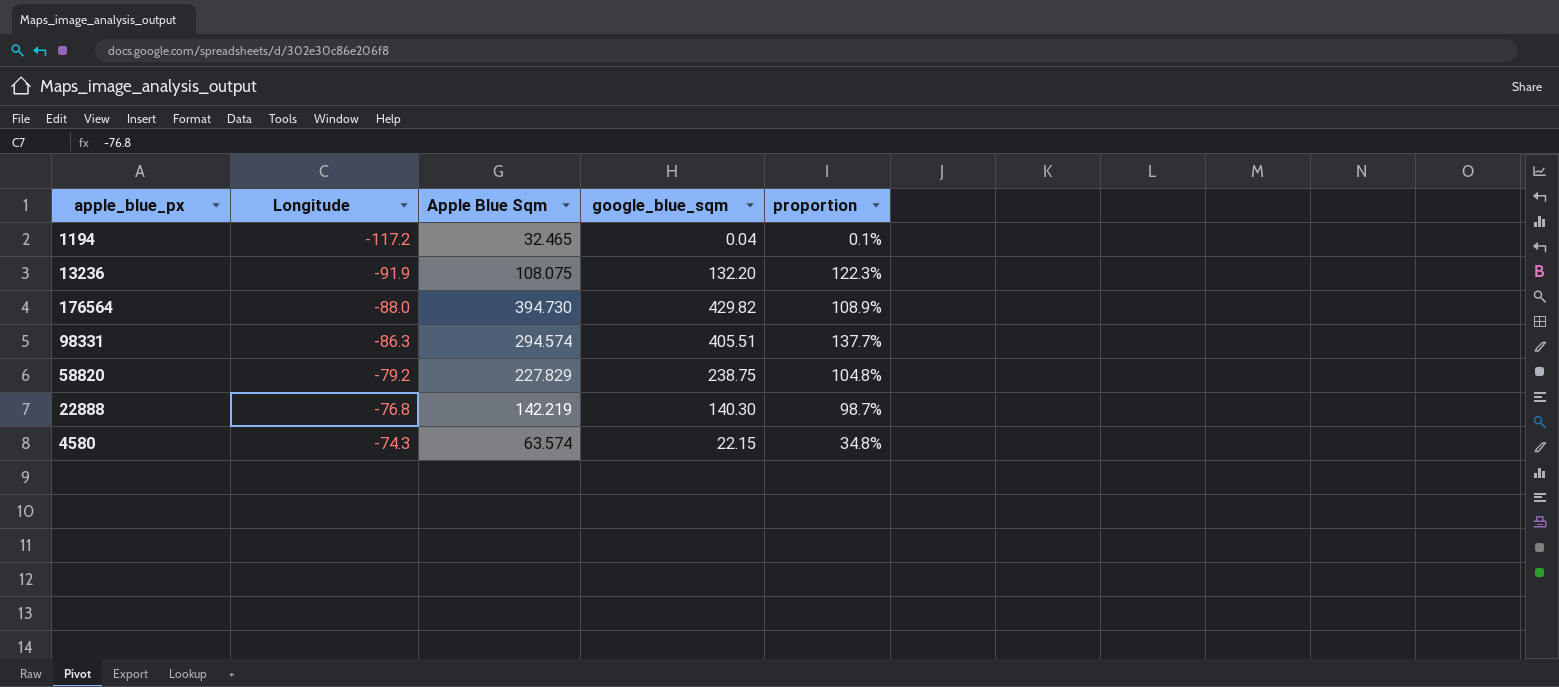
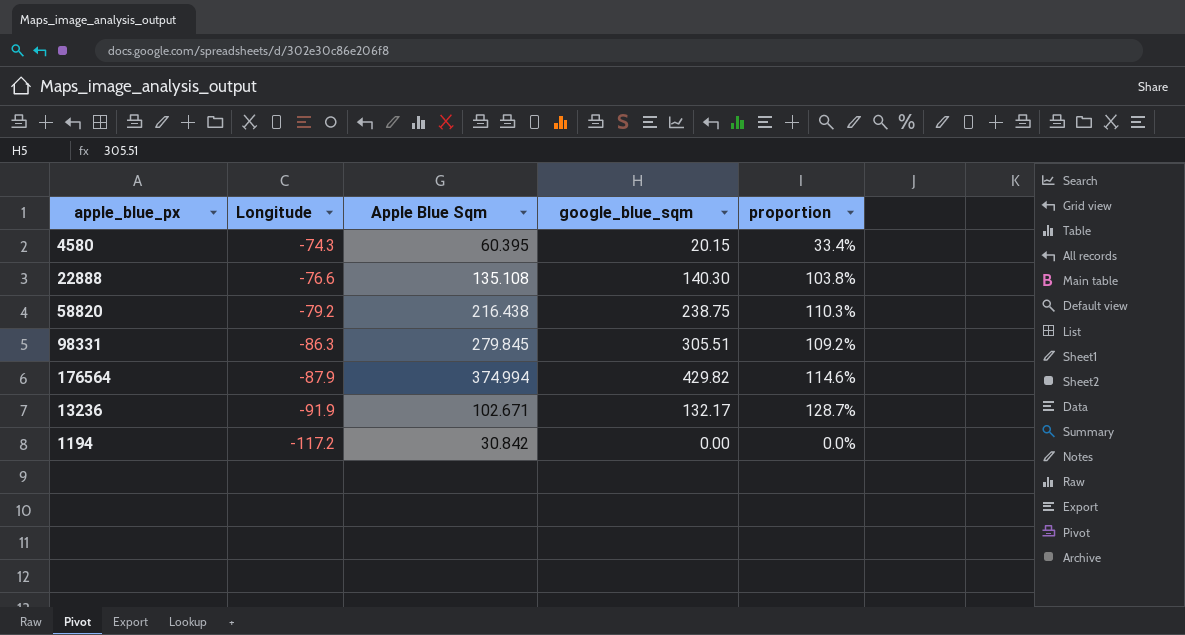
row order: Longitude ascending -> Longitude descending
4580 | Apple Blue Sqm: 63.574 -> 60.395
4580 | google_blue_sqm: 22.15 -> 20.15
4580 | proportion: 34.8% -> 33.4%
22888 | Longitude: -76.8 -> -76.6
22888 | Apple Blue Sqm: 142.219 -> 135.108
22888 | proportion: 98.7% -> 103.8%
58820 | Apple Blue Sqm: 227.829 -> 216.438
58820 | proportion: 104.8% -> 110.3%
98331 | Apple Blue Sqm: 294.574 -> 279.845
98331 | google_blue_sqm: 405.51 -> 305.51
98331 | proportion: 137.7% -> 109.2%
176564 | Longitude: -88.0 -> -87.9
176564 | Apple Blue Sqm: 394.730 -> 374.994
176564 | proportion: 108.9% -> 114.6%
13236 | Apple Blue Sqm: 108.075 -> 102.671
13236 | google_blue_sqm: 132.20 -> 132.17
13236 | proportion: 122.3% -> 128.7%
1194 | Apple Blue Sqm: 32.465 -> 30.842
1194 | google_blue_sqm: 0.04 -> 0.00
1194 | proportion: 0.1% -> 0.0%

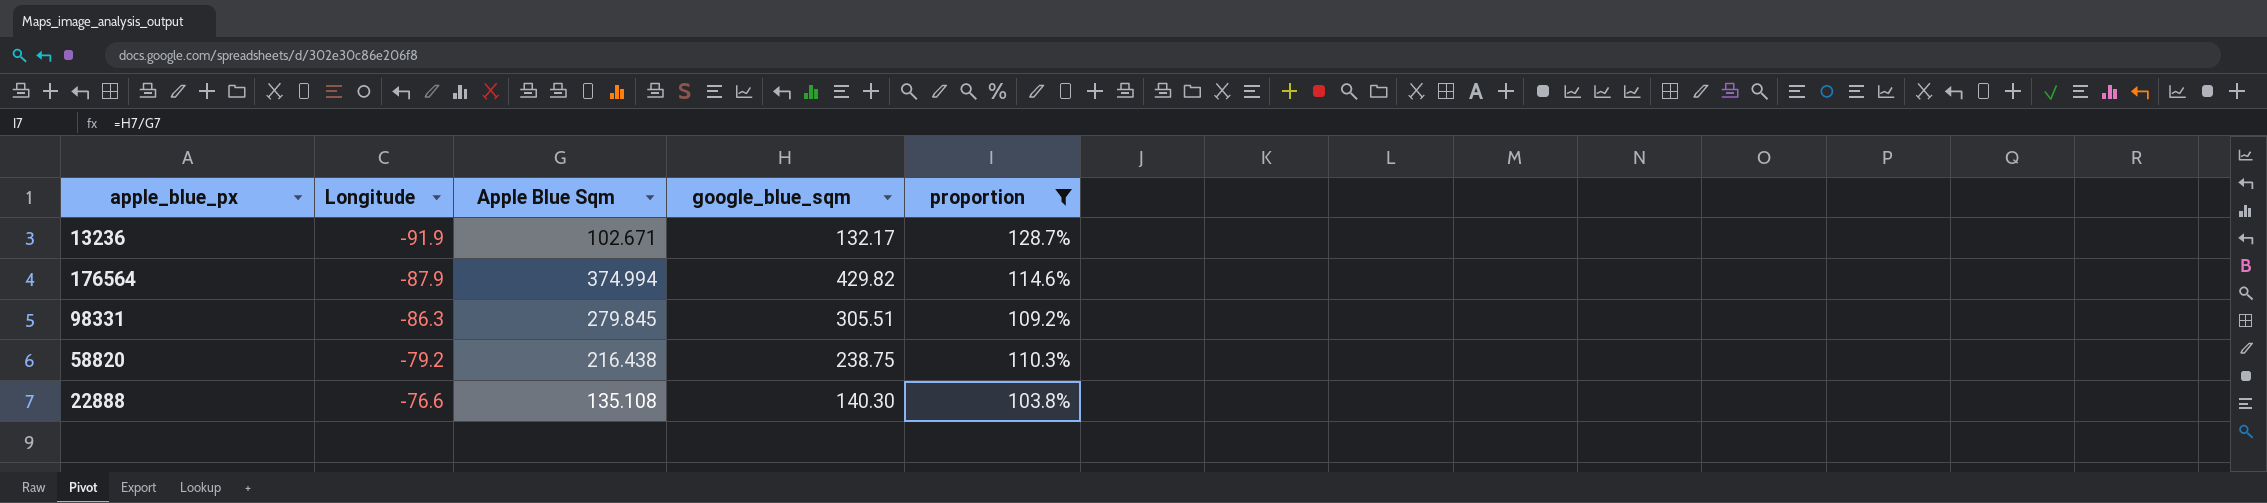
filter: none -> proportion >= 103.8%
row order: Longitude descending -> Longitude ascending

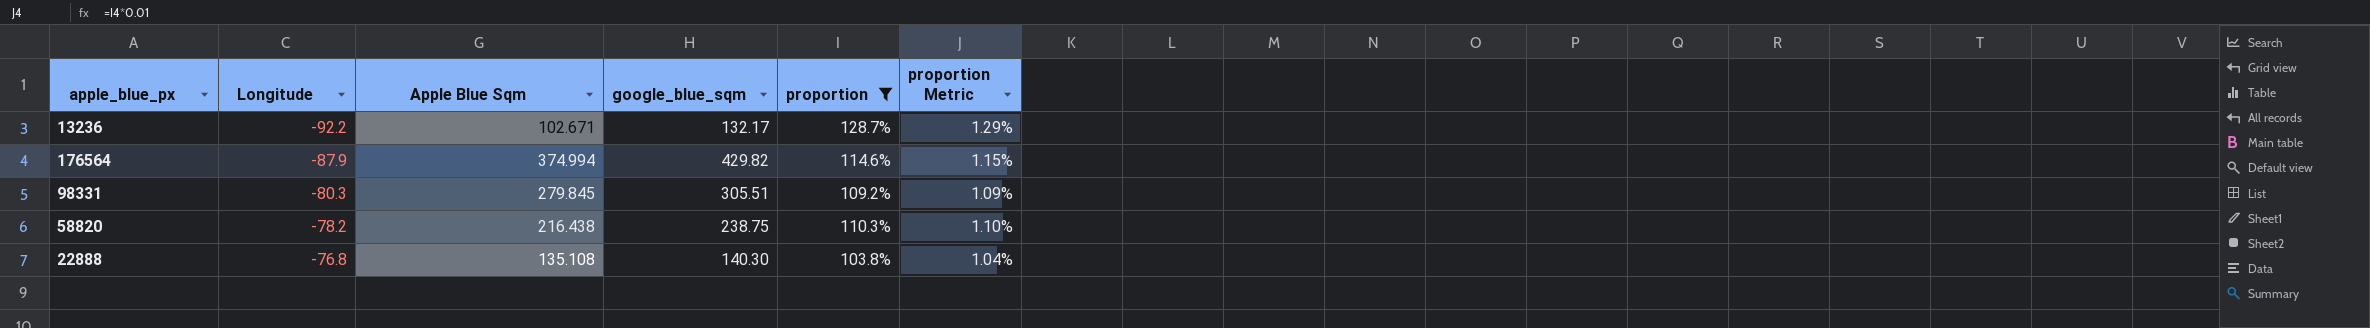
column proportion Metric | formula: none -> [proportion] * 0.01
13236 | Longitude: -91.9 -> -92.2
98331 | Longitude: -86.3 -> -80.3
58820 | Longitude: -79.2 -> -78.2
22888 | Longitude: -76.6 -> -76.8

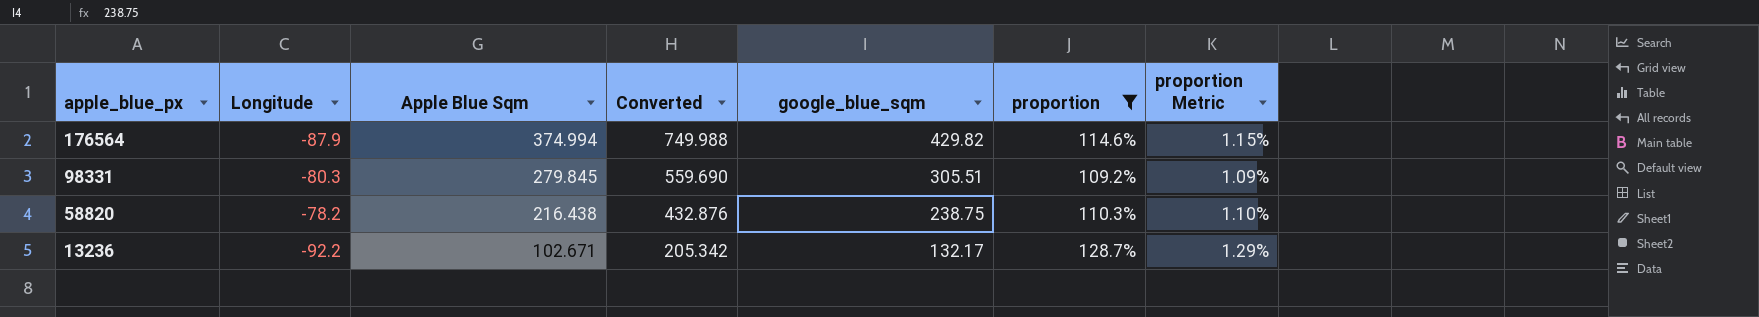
row order: Longitude ascending -> apple_blue_px descending
column Converted | formula: none -> [Apple Blue Sqm] * 2
row 22888: -76.8 | 135.108 | 140.30 | 103.8% | 1.04% -> none

